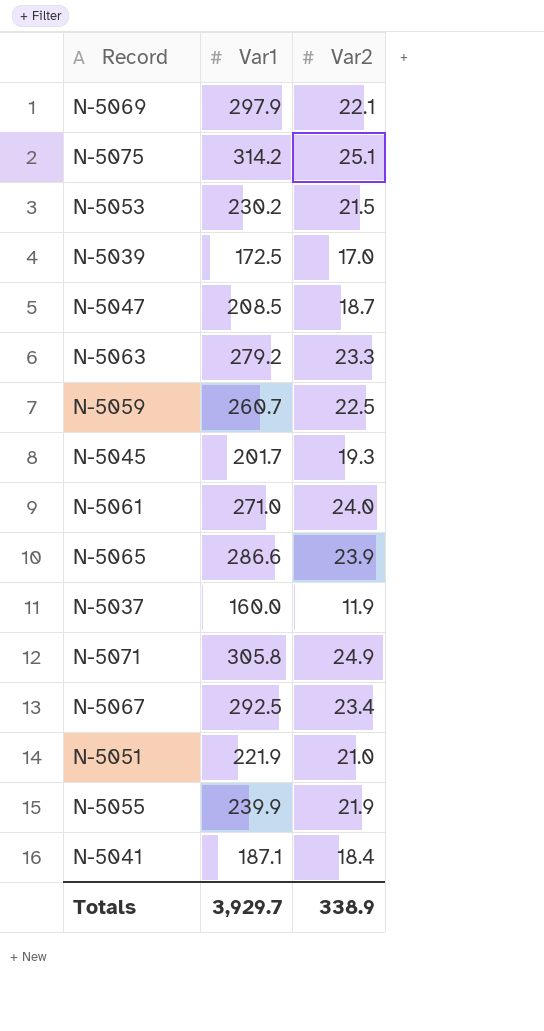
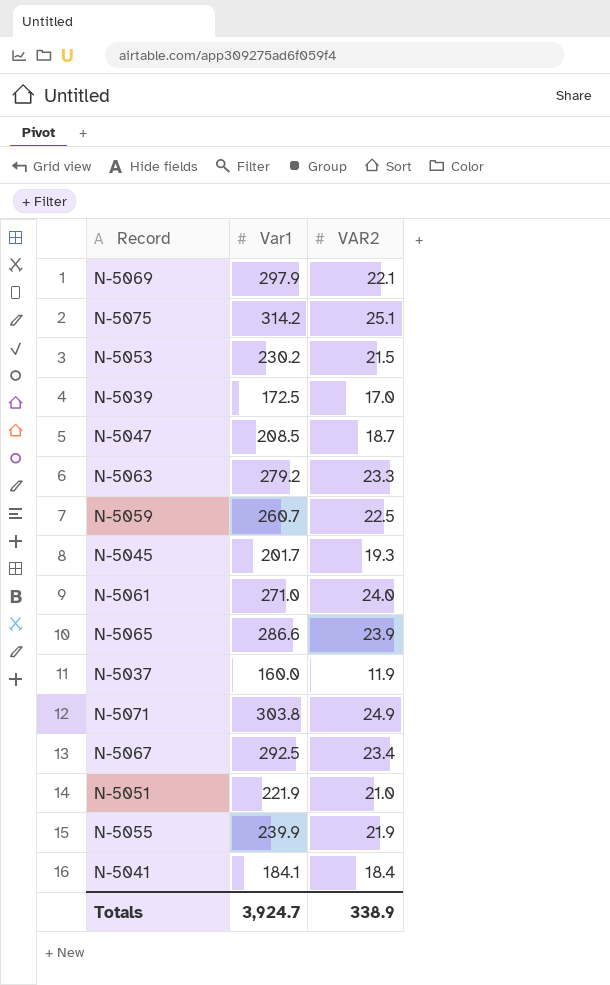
column name: Var2 -> VAR2
N-5071 | Var1: 305.8 -> 303.8
N-5041 | Var1: 187.1 -> 184.1
Totals | Var1: 3,929.7 -> 3,924.7

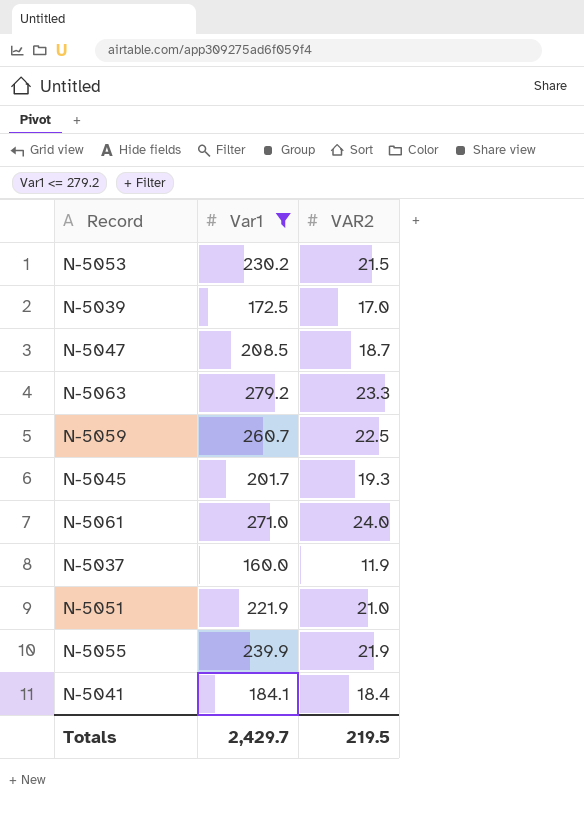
filter: none -> Var1 <= 279.2
Totals | Var1: 3,924.7 -> 2,429.7
Totals | VAR2: 338.9 -> 219.5

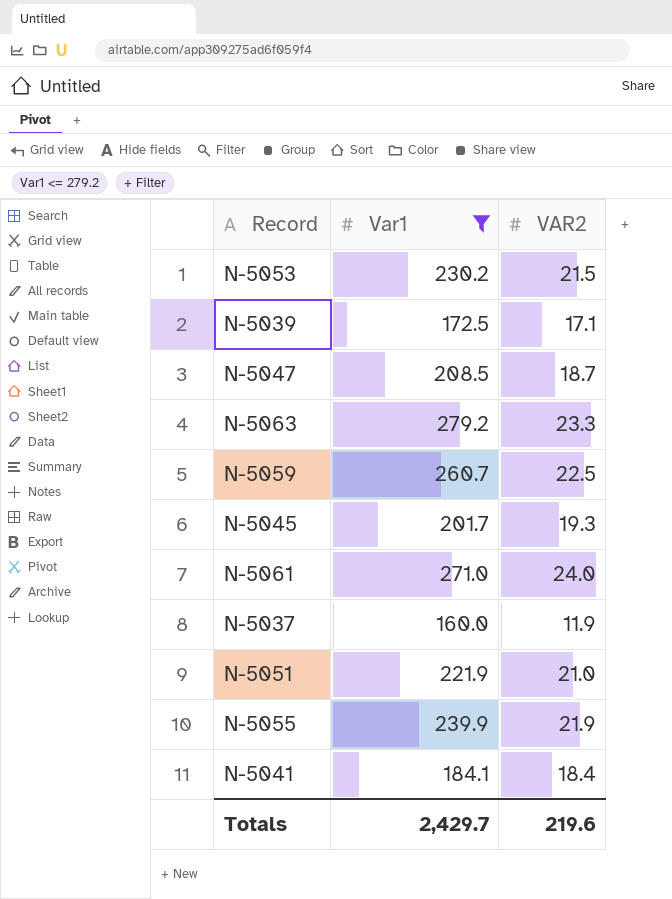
N-5039 | VAR2: 17.0 -> 17.1
Totals | VAR2: 219.5 -> 219.6

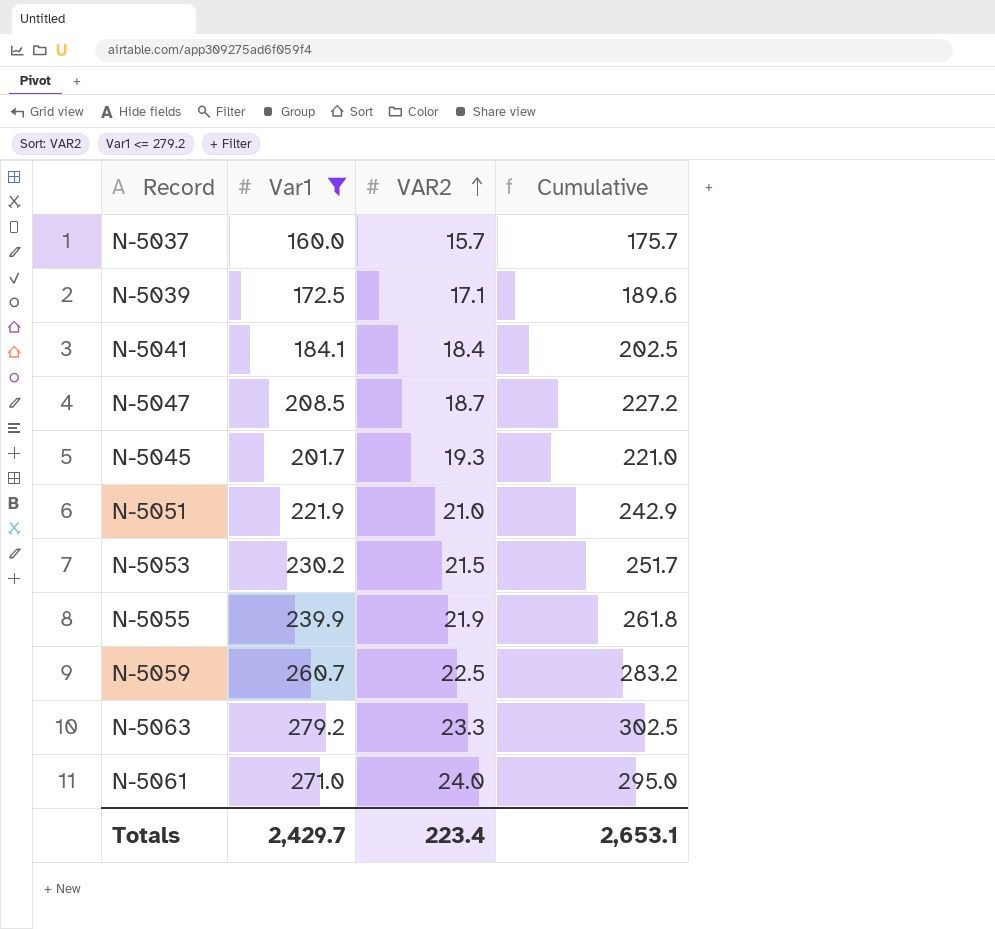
row order: none -> VAR2 ascending
column Cumulative | formula: none -> [Var1] + [VAR2]
N-5037 | VAR2: 11.9 -> 15.7
Totals | VAR2: 219.6 -> 223.4

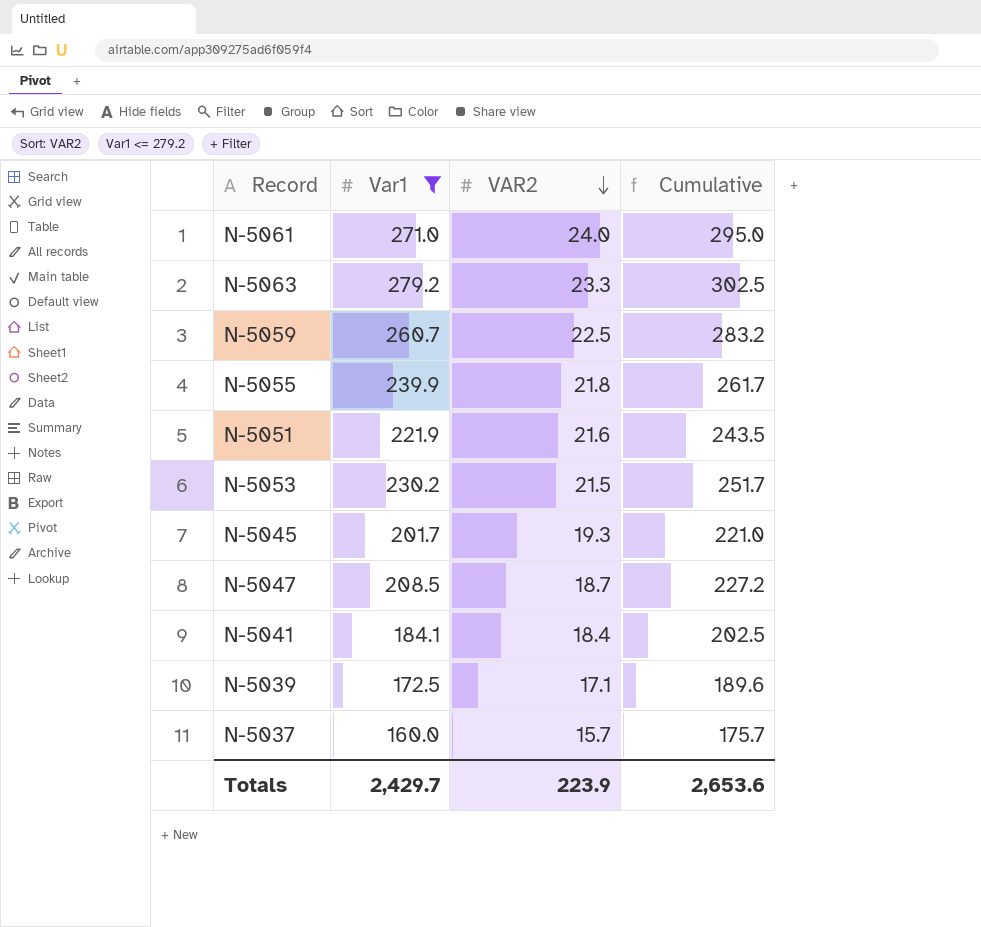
row order: VAR2 ascending -> VAR2 descending
N-5055 | VAR2: 21.9 -> 21.8
N-5055 | Cumulative: 261.8 -> 261.7
N-5051 | VAR2: 21.0 -> 21.6
N-5051 | Cumulative: 242.9 -> 243.5
Totals | VAR2: 223.4 -> 223.9
Totals | Cumulative: 2,653.1 -> 2,653.6

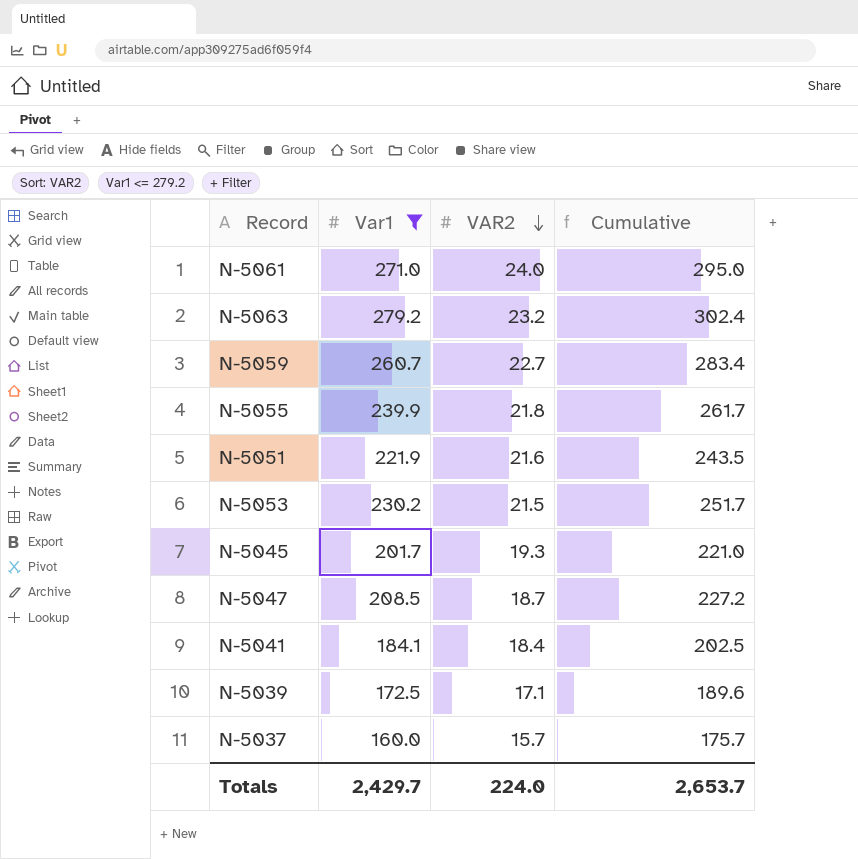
N-5063 | VAR2: 23.3 -> 23.2
N-5063 | Cumulative: 302.5 -> 302.4
N-5059 | VAR2: 22.5 -> 22.7
N-5059 | Cumulative: 283.2 -> 283.4
Totals | VAR2: 223.9 -> 224.0
Totals | Cumulative: 2,653.6 -> 2,653.7

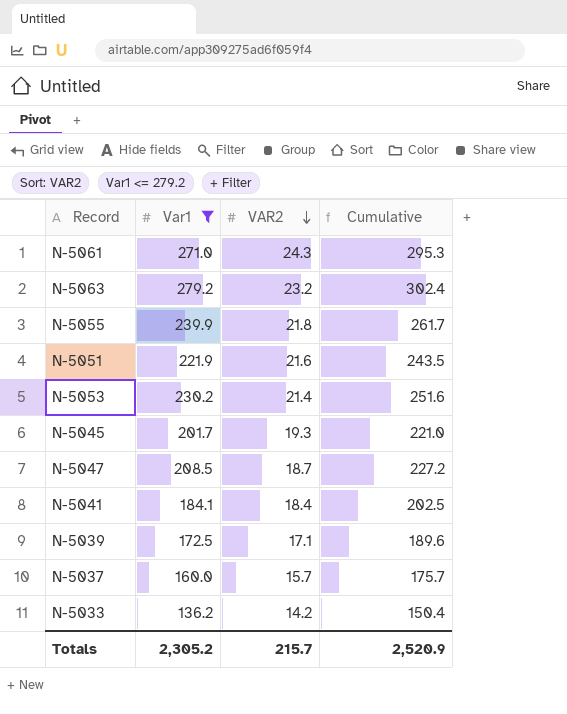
row N-5059: 260.7 | 22.7 | 283.4 -> none
N-5061 | VAR2: 24.0 -> 24.3
N-5061 | Cumulative: 295.0 -> 295.3
N-5053 | VAR2: 21.5 -> 21.4
N-5053 | Cumulative: 251.7 -> 251.6
row N-5033: none -> 136.2 | 14.2 | 150.4
Totals | Var1: 2,429.7 -> 2,305.2
Totals | VAR2: 224.0 -> 215.7
Totals | Cumulative: 2,653.7 -> 2,520.9

